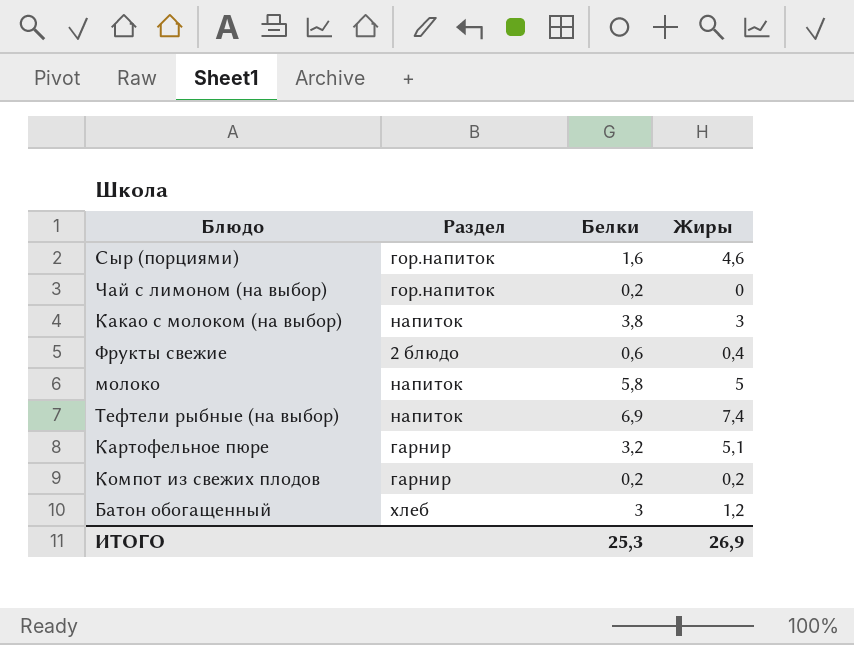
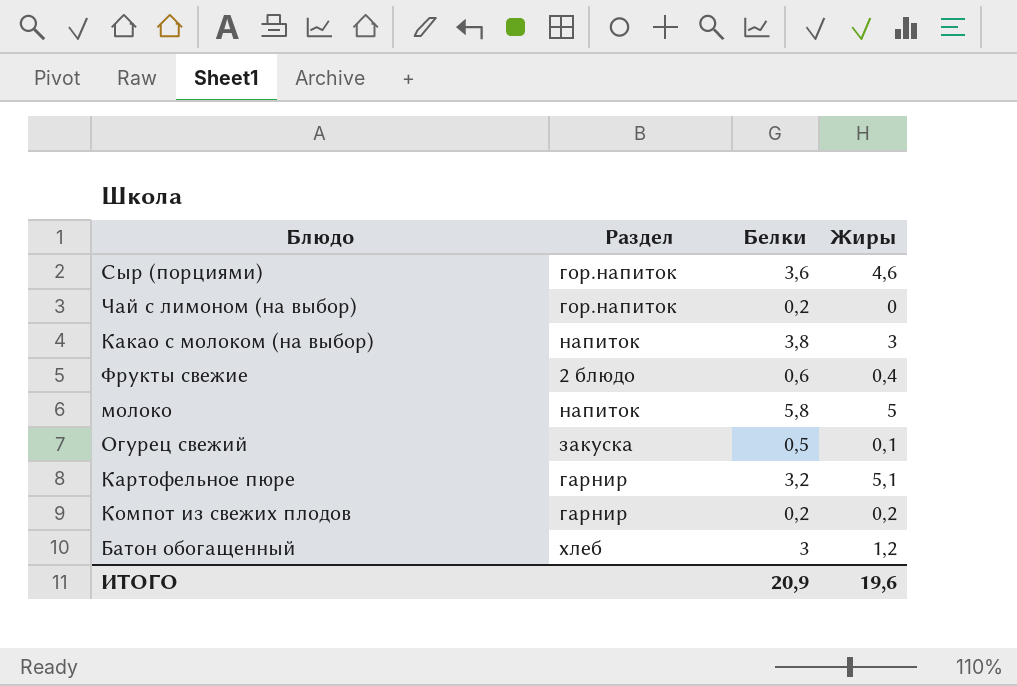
row Тефтели рыбные (на выбор): напиток | 6,9 | 7,4 -> none
Сыр (порциями) | Белки: 1,6 -> 3,6
row Огурец свежий: none -> закуска | 0,5 | 0,1
ИТОГО | Белки: 25,3 -> 20,9
ИТОГО | Жиры: 26,9 -> 19,6

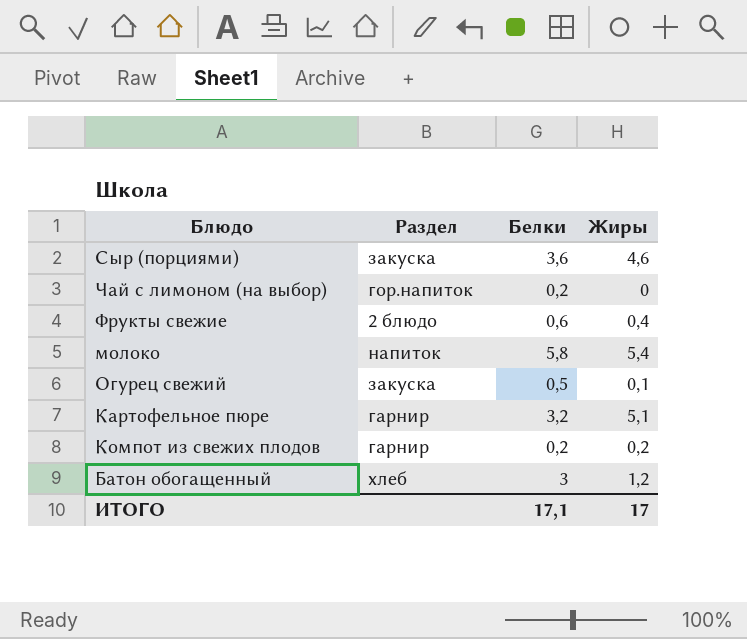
row Какао с молоком (на выбор): напиток | 3,8 | 3 -> none
Сыр (порциями) | Раздел: гор.напиток -> закуска
молоко | Жиры: 5 -> 5,4
ИТОГО | Белки: 20,9 -> 17,1
ИТОГО | Жиры: 19,6 -> 17

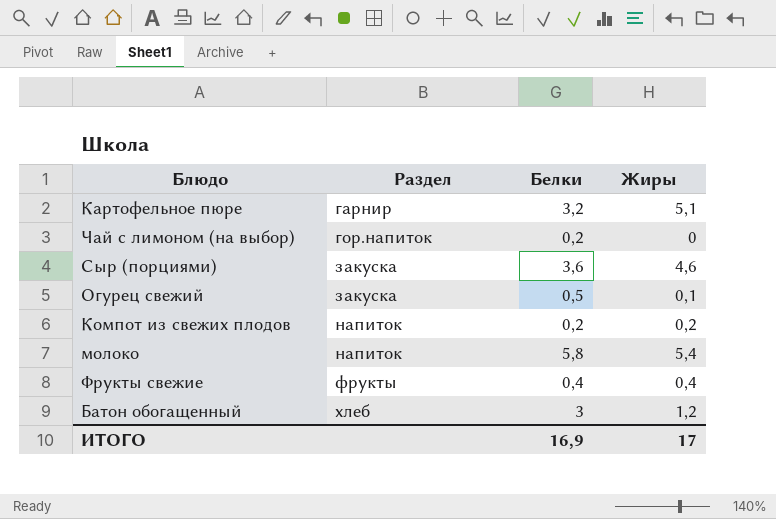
row order: none -> Раздел ascending
Компот из свежих плодов | Раздел: гарнир -> напиток
Фрукты свежие | Раздел: 2 блюдо -> фрукты
Фрукты свежие | Белки: 0,6 -> 0,4
ИТОГО | Белки: 17,1 -> 16,9

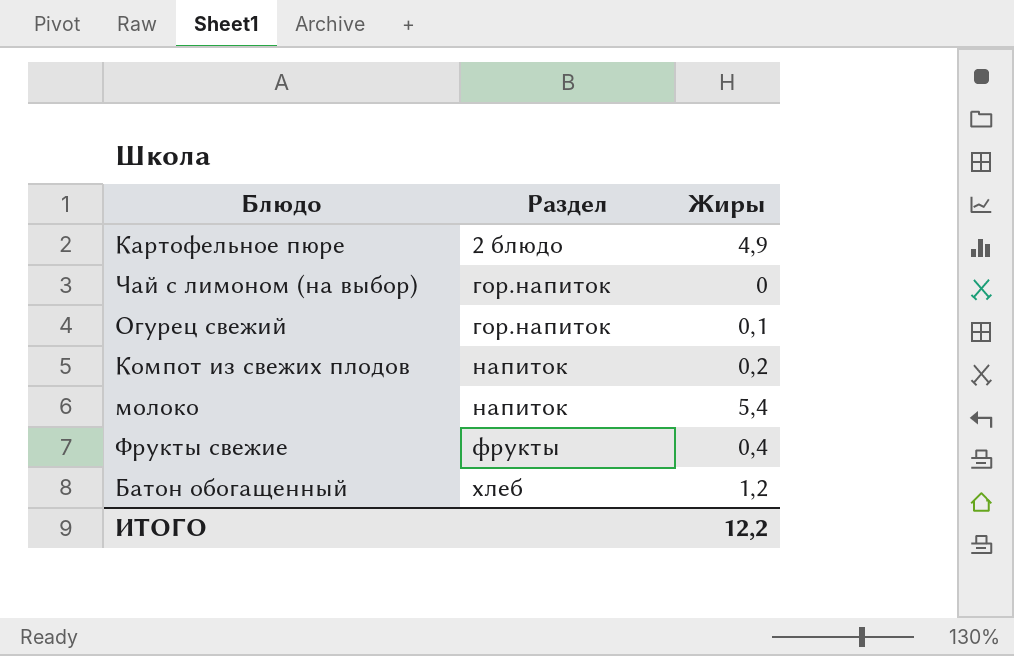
column Белки | position: 3 -> none
row Сыр (порциями): закуска | 3,6 | 4,6 -> none
Картофельное пюре | Раздел: гарнир -> 2 блюдо
Картофельное пюре | Жиры: 5,1 -> 4,9
Огурец свежий | Раздел: закуска -> гор.напиток
ИТОГО | Жиры: 17 -> 12,2

